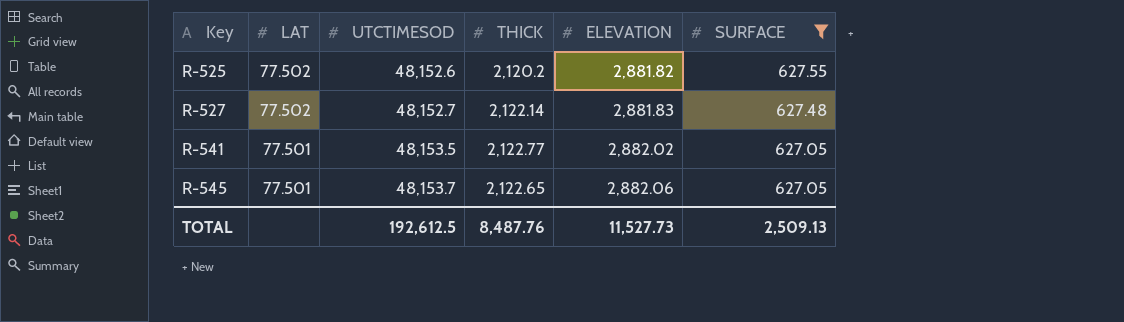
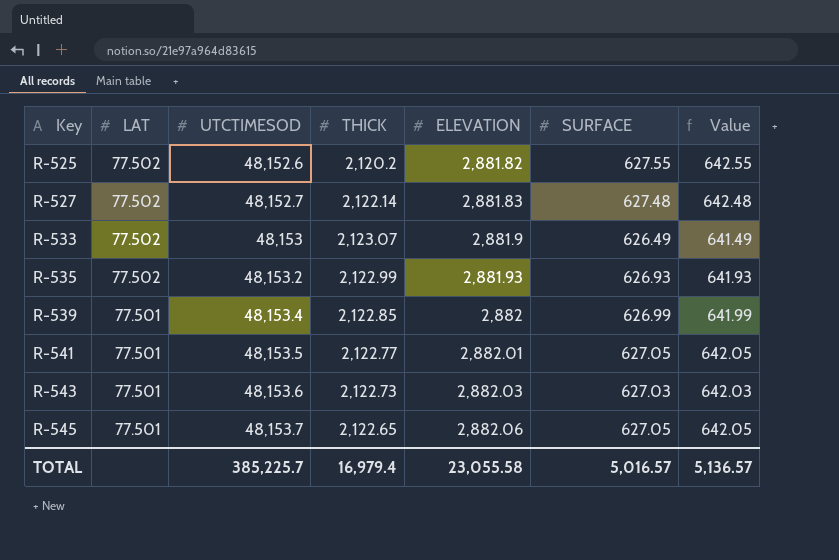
filter: SURFACE >= 627.05 -> none
column Value | formula: none -> [SURFACE] + 15
R-541 | ELEVATION: 2,882.02 -> 2,882.01
TOTAL | UTCTIMESOD: 192,612.5 -> 385,225.7
TOTAL | THICK: 8,487.76 -> 16,979.4
TOTAL | ELEVATION: 11,527.73 -> 23,055.58
TOTAL | SURFACE: 2,509.13 -> 5,016.57

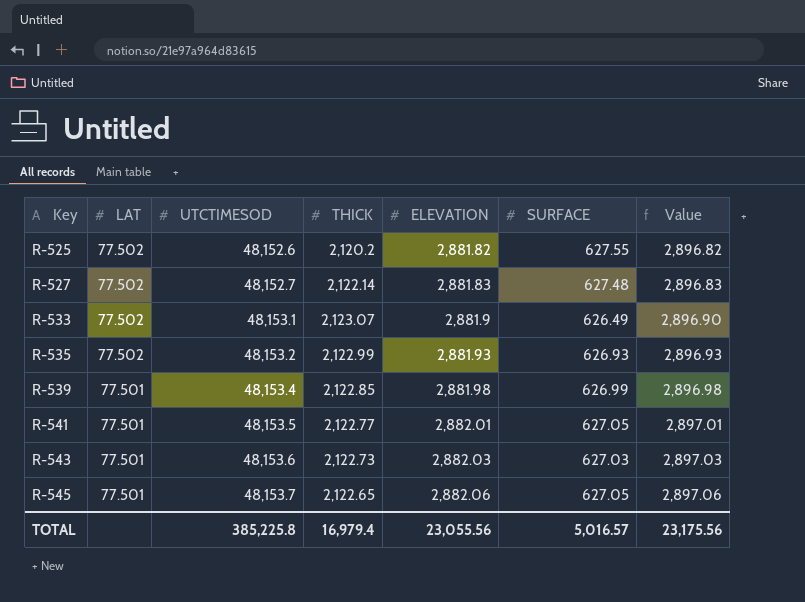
column Value | formula: [SURFACE] + 15 -> [ELEVATION] + 15
R-533 | UTCTIMESOD: 48,153 -> 48,153.1
R-539 | ELEVATION: 2,882 -> 2,881.98
TOTAL | UTCTIMESOD: 385,225.7 -> 385,225.8
TOTAL | ELEVATION: 23,055.58 -> 23,055.56
TOTAL | Value: 5,136.57 -> 23,175.56

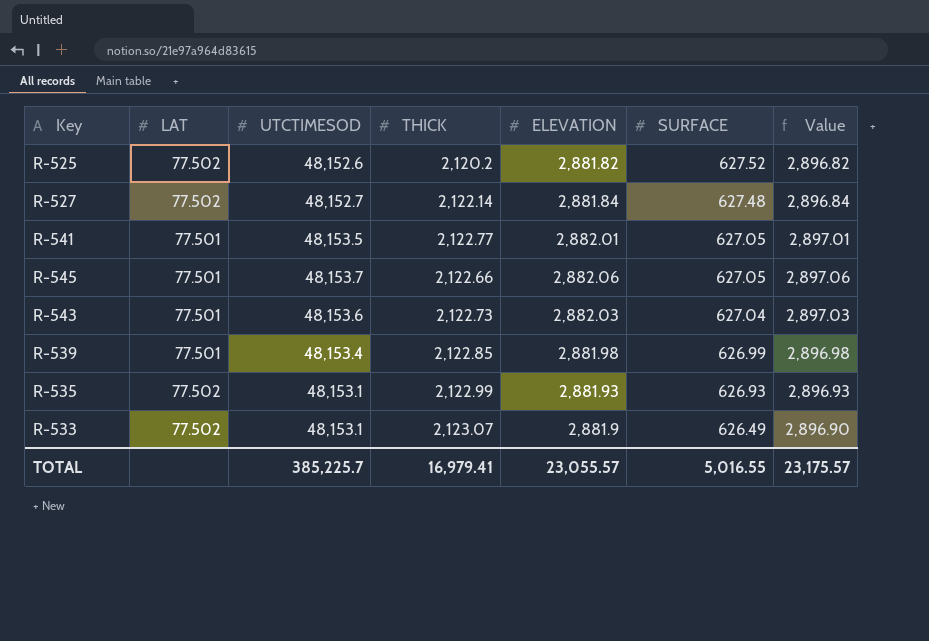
row order: Key ascending -> SURFACE descending
R-525 | SURFACE: 627.55 -> 627.52
R-527 | ELEVATION: 2,881.83 -> 2,881.84
R-527 | Value: 2,896.83 -> 2,896.84
R-545 | THICK: 2,122.65 -> 2,122.66
R-543 | SURFACE: 627.03 -> 627.04
R-535 | UTCTIMESOD: 48,153.2 -> 48,153.1
TOTAL | UTCTIMESOD: 385,225.8 -> 385,225.7
TOTAL | THICK: 16,979.4 -> 16,979.41
TOTAL | ELEVATION: 23,055.56 -> 23,055.57
TOTAL | SURFACE: 5,016.57 -> 5,016.55
TOTAL | Value: 23,175.56 -> 23,175.57

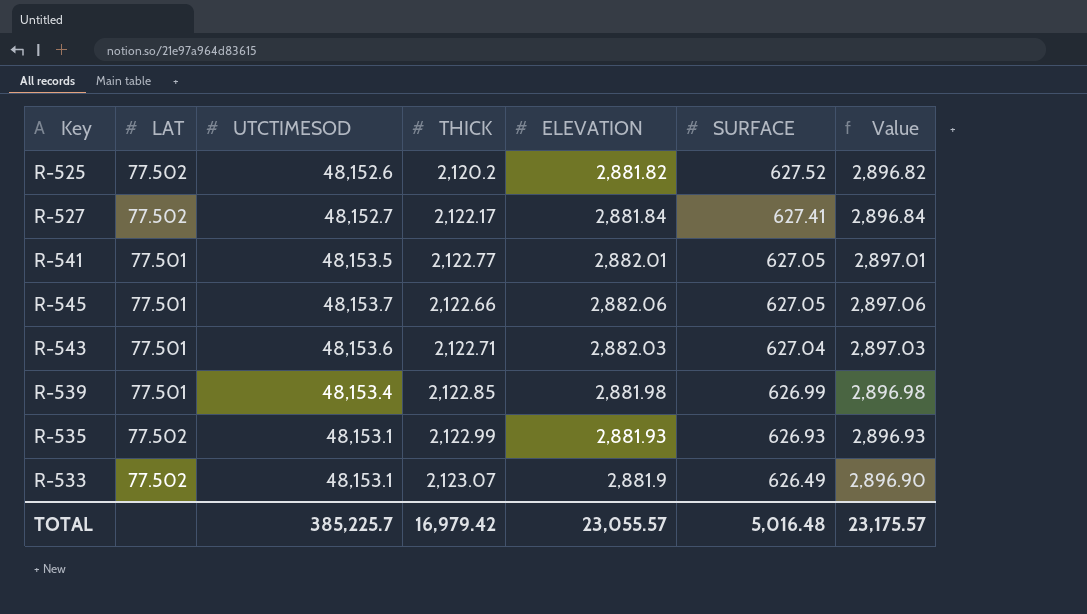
R-527 | THICK: 2,122.14 -> 2,122.17
R-527 | SURFACE: 627.48 -> 627.41
R-543 | THICK: 2,122.73 -> 2,122.71
TOTAL | THICK: 16,979.41 -> 16,979.42
TOTAL | SURFACE: 5,016.55 -> 5,016.48

